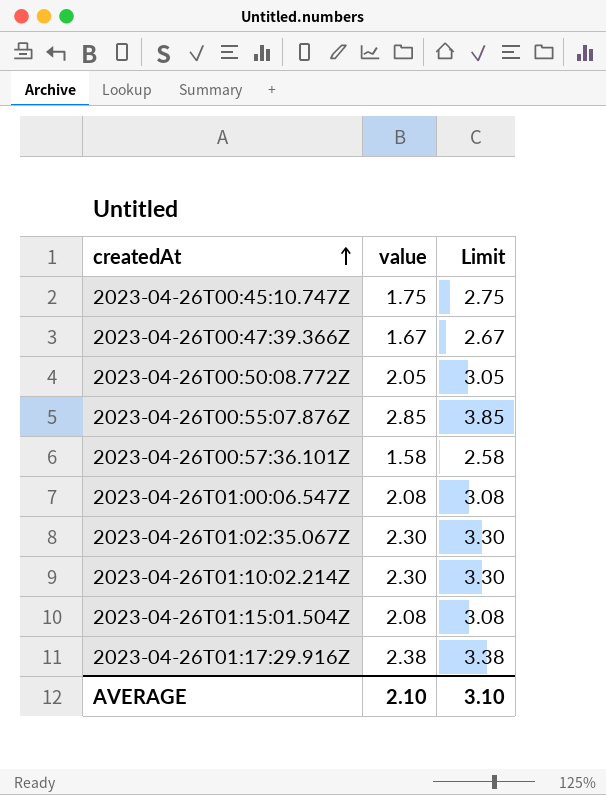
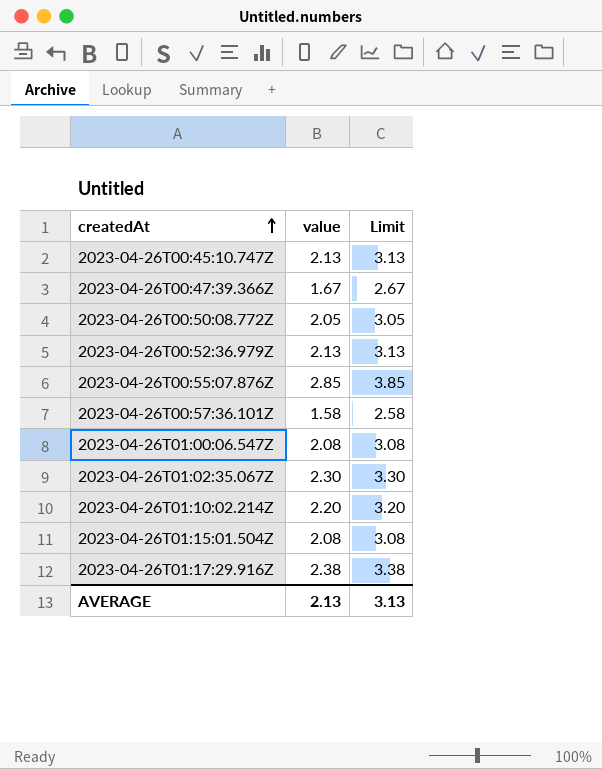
2023-04-26T00:45:10.747Z | value: 1.75 -> 2.13
2023-04-26T00:45:10.747Z | Limit: 2.75 -> 3.13
row 2023-04-26T00:52:36.979Z: none -> 2.13 | 3.13
2023-04-26T01:10:02.214Z | value: 2.30 -> 2.20
2023-04-26T01:10:02.214Z | Limit: 3.30 -> 3.20
AVERAGE | value: 2.10 -> 2.13
AVERAGE | Limit: 3.10 -> 3.13

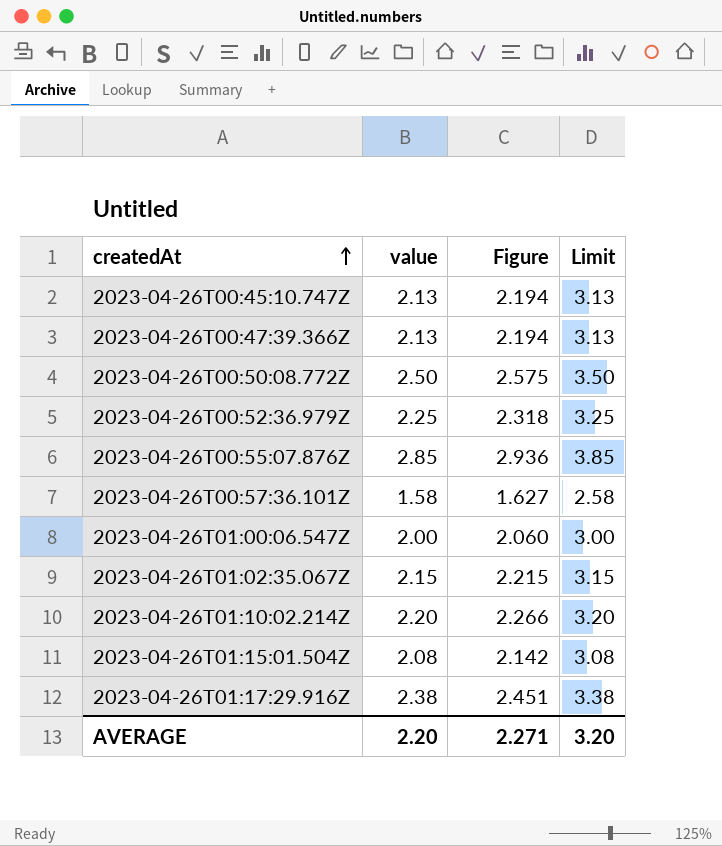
column Figure | formula: none -> [value] * 1.03
2023-04-26T00:47:39.366Z | value: 1.67 -> 2.13
2023-04-26T00:47:39.366Z | Limit: 2.67 -> 3.13
2023-04-26T00:50:08.772Z | value: 2.05 -> 2.50
2023-04-26T00:50:08.772Z | Limit: 3.05 -> 3.50
2023-04-26T00:52:36.979Z | value: 2.13 -> 2.25
2023-04-26T00:52:36.979Z | Limit: 3.13 -> 3.25
2023-04-26T01:00:06.547Z | value: 2.08 -> 2.00
2023-04-26T01:00:06.547Z | Limit: 3.08 -> 3.00
2023-04-26T01:02:35.067Z | value: 2.30 -> 2.15
2023-04-26T01:02:35.067Z | Limit: 3.30 -> 3.15
AVERAGE | value: 2.13 -> 2.20
AVERAGE | Limit: 3.13 -> 3.20

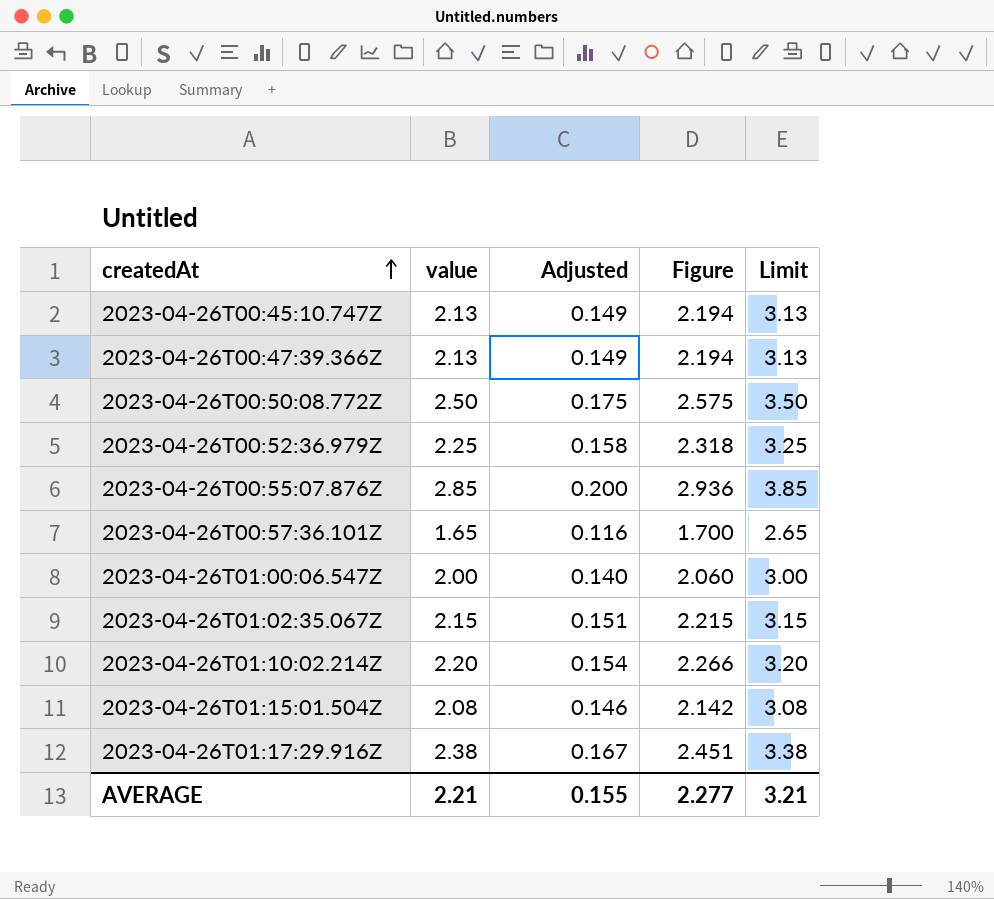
column Adjusted | formula: none -> [value] * 0.07
2023-04-26T00:57:36.101Z | value: 1.58 -> 1.65
2023-04-26T00:57:36.101Z | Figure: 1.627 -> 1.700
2023-04-26T00:57:36.101Z | Limit: 2.58 -> 2.65
AVERAGE | value: 2.20 -> 2.21
AVERAGE | Figure: 2.271 -> 2.277
AVERAGE | Limit: 3.20 -> 3.21

